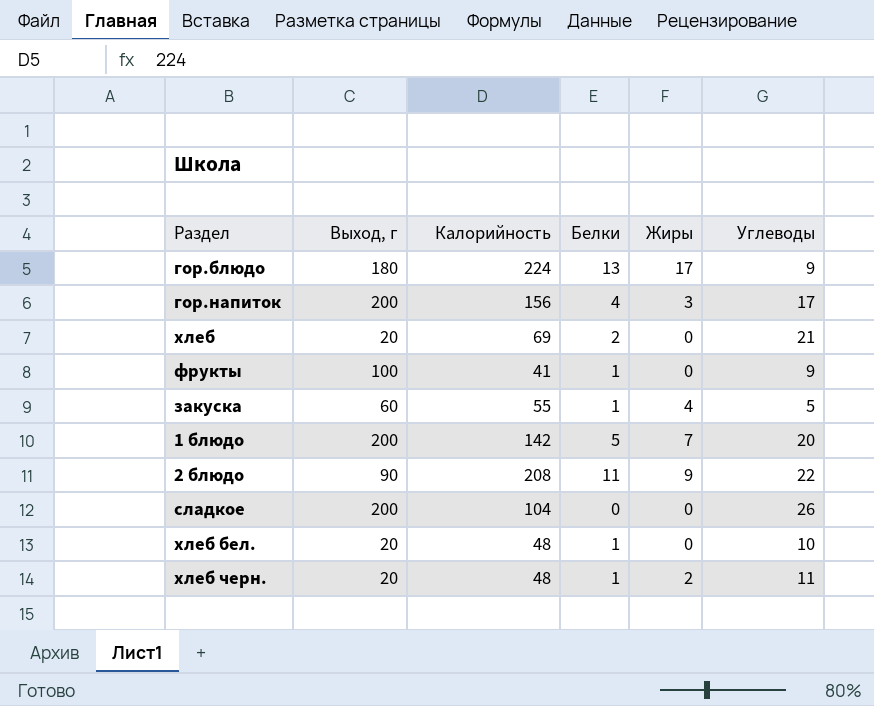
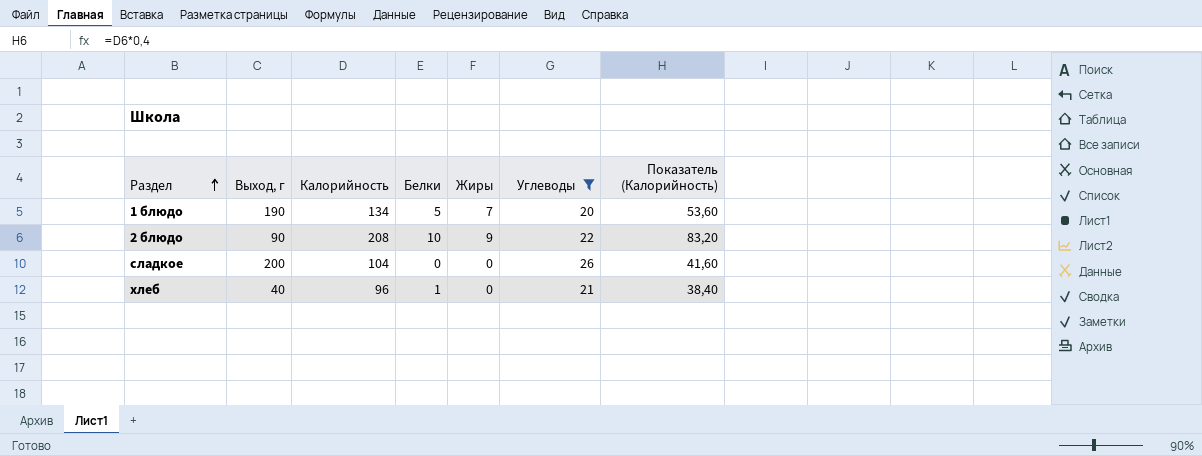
filter: none -> Углеводы >= 20
row order: none -> Раздел ascending
column Показатель (Калорийность) | formula: none -> [Калорийность] * 0,4
1 блюдо | Выход, г: 200 -> 190
1 блюдо | Калорийность: 142 -> 134
2 блюдо | Белки: 11 -> 10
хлеб | Выход, г: 20 -> 40
хлеб | Калорийность: 69 -> 96
хлеб | Белки: 2 -> 1

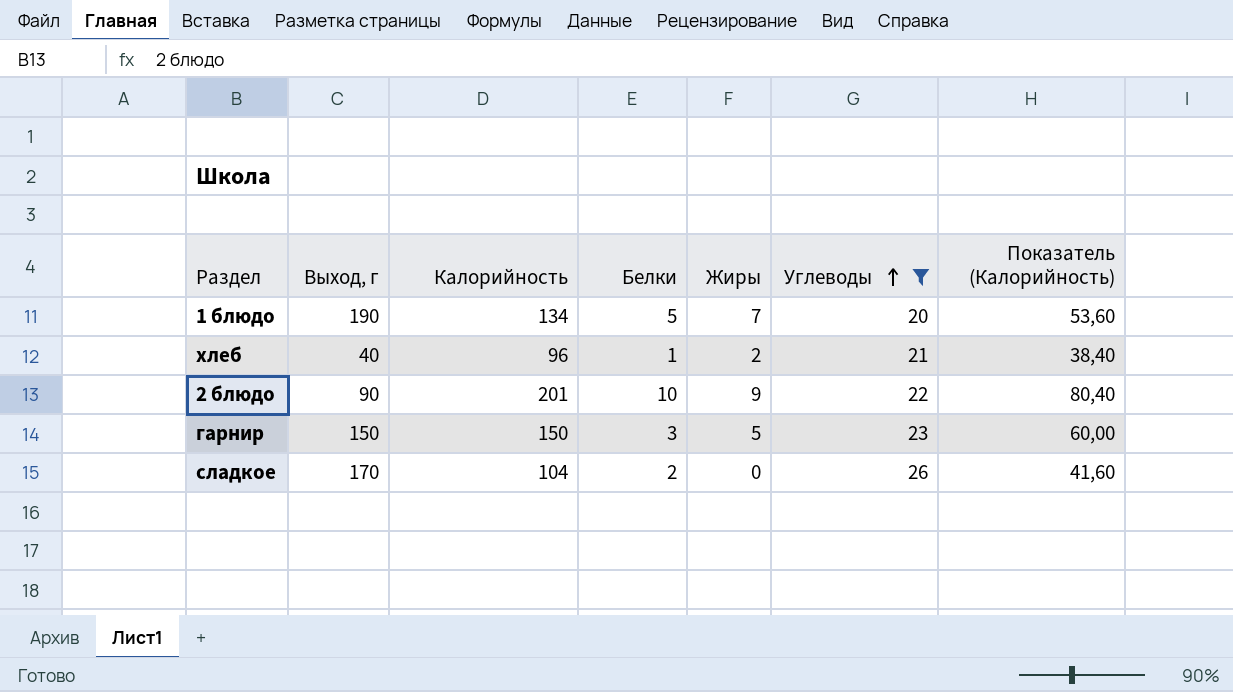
row order: Раздел ascending -> Углеводы ascending
хлеб | Жиры: 0 -> 2
2 блюдо | Калорийность: 208 -> 201
2 блюдо | Показатель (Калорийность): 83,20 -> 80,40
row гарнир: none -> 150 | 150 | 3 | 5 | 23 | 60,00
сладкое | Выход, г: 200 -> 170
сладкое | Белки: 0 -> 2

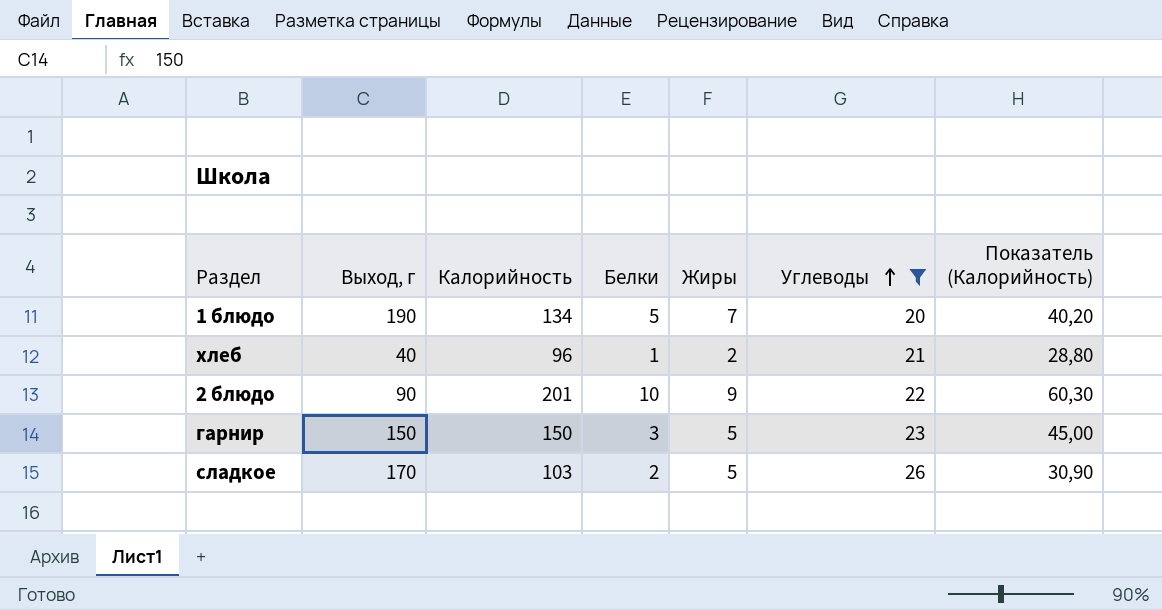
column Показатель (Калорийность) | formula: [Калорийность] * 0,4 -> [Калорийность] * 0,3
сладкое | Калорийность: 104 -> 103
сладкое | Жиры: 0 -> 5

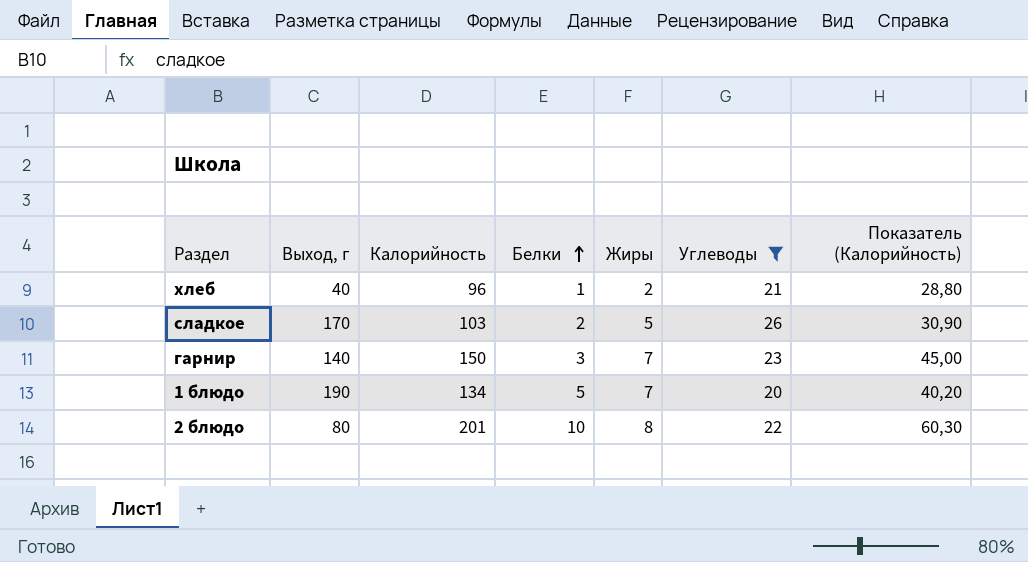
row order: Углеводы ascending -> Белки ascending
гарнир | Выход, г: 150 -> 140
гарнир | Жиры: 5 -> 7
2 блюдо | Выход, г: 90 -> 80
2 блюдо | Жиры: 9 -> 8

